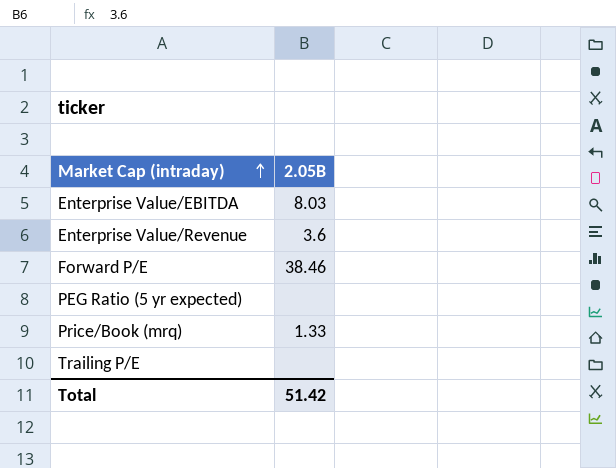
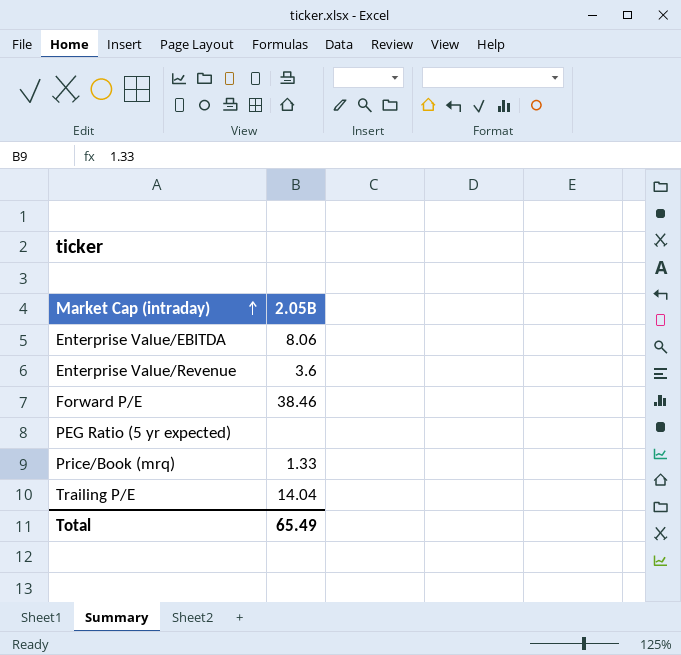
Enterprise Value/EBITDA | 2.05B: 8.03 -> 8.06
Trailing P/E | 2.05B: none -> 14.04
Total | 2.05B: 51.42 -> 65.49

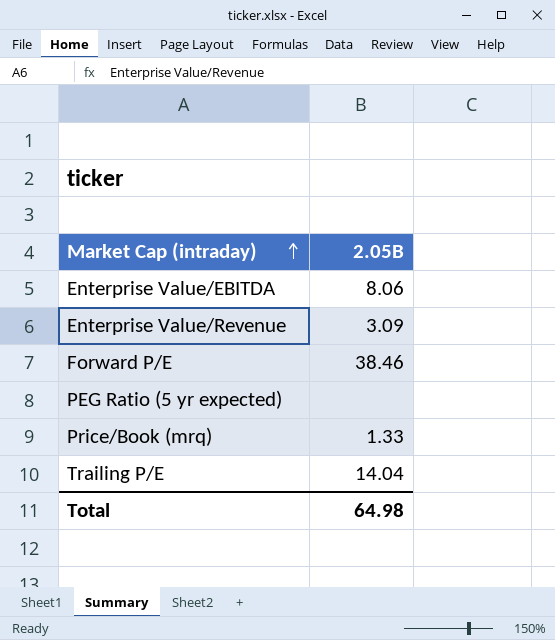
Enterprise Value/Revenue | 2.05B: 3.6 -> 3.09
Total | 2.05B: 65.49 -> 64.98

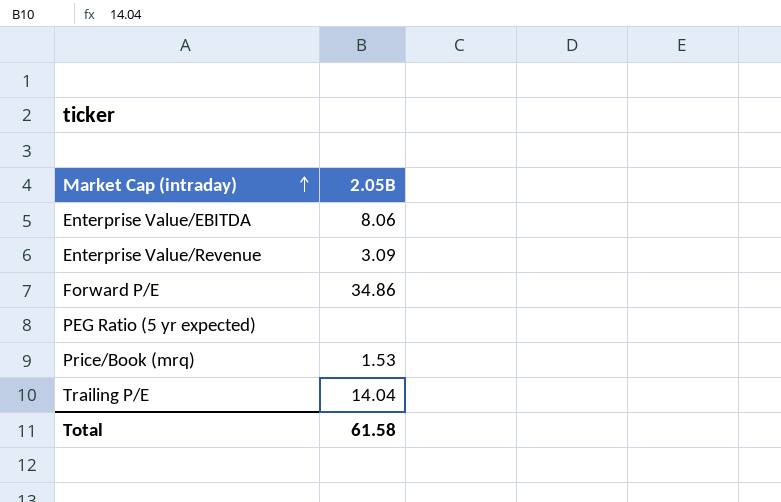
Forward P/E | 2.05B: 38.46 -> 34.86
Price/Book (mrq) | 2.05B: 1.33 -> 1.53
Total | 2.05B: 64.98 -> 61.58

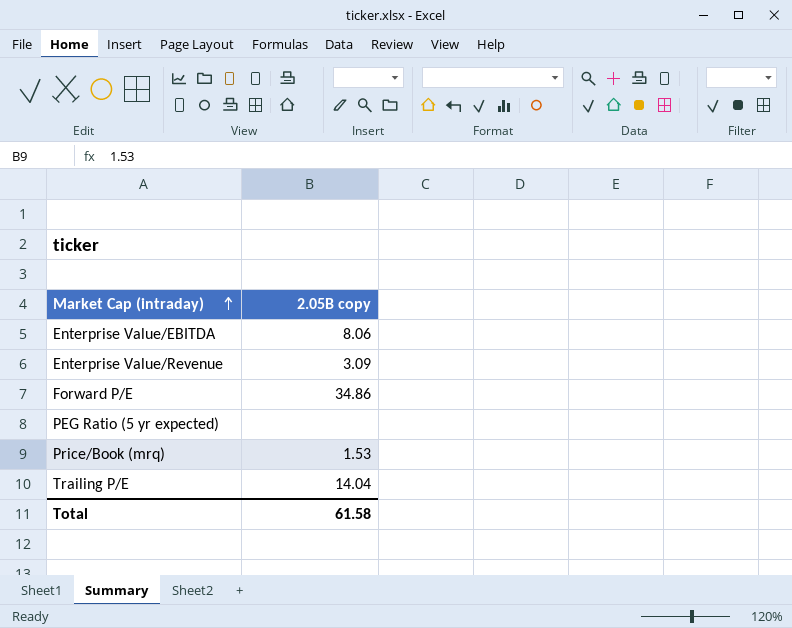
column name: 2.05B -> 2.05B copy

